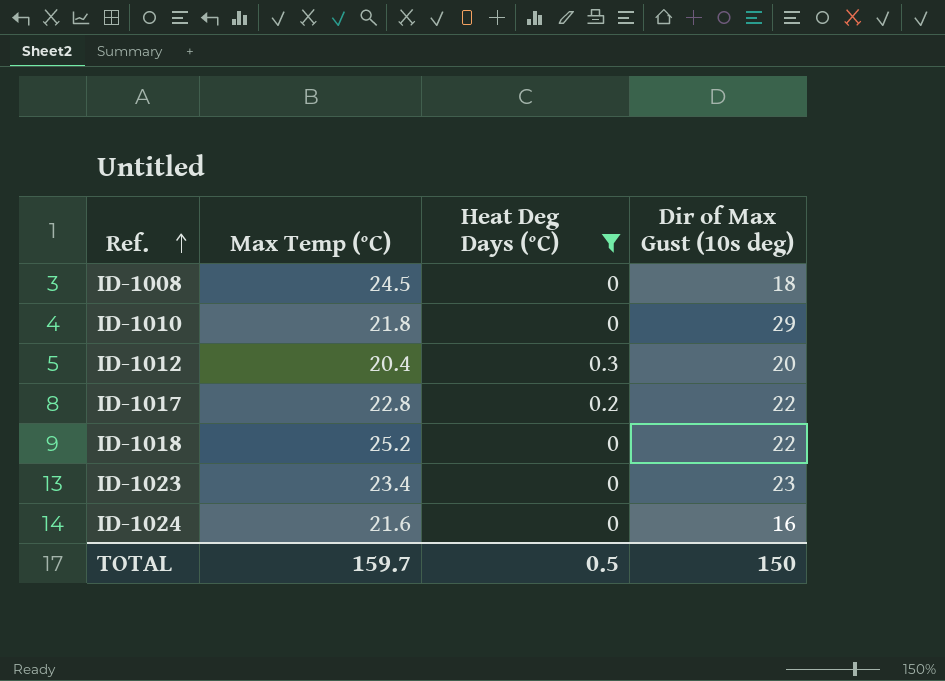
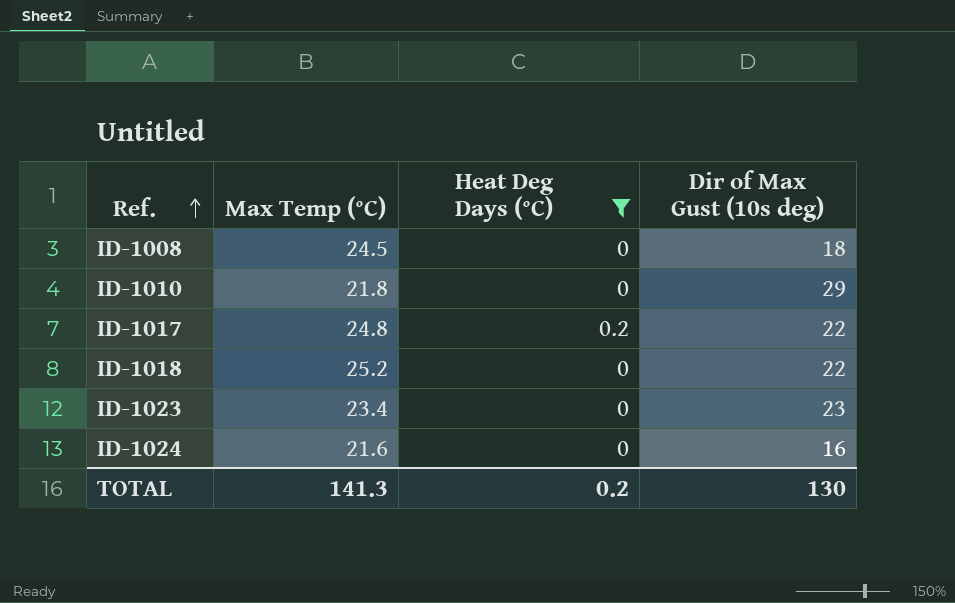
row ID-1012: 20.4 | 0.3 | 20 -> none
ID-1017 | Max Temp (°C): 22.8 -> 24.8
TOTAL | Max Temp (°C): 159.7 -> 141.3
TOTAL | Heat Deg Days (°C): 0.5 -> 0.2
TOTAL | Dir of Max Gust (10s deg): 150 -> 130

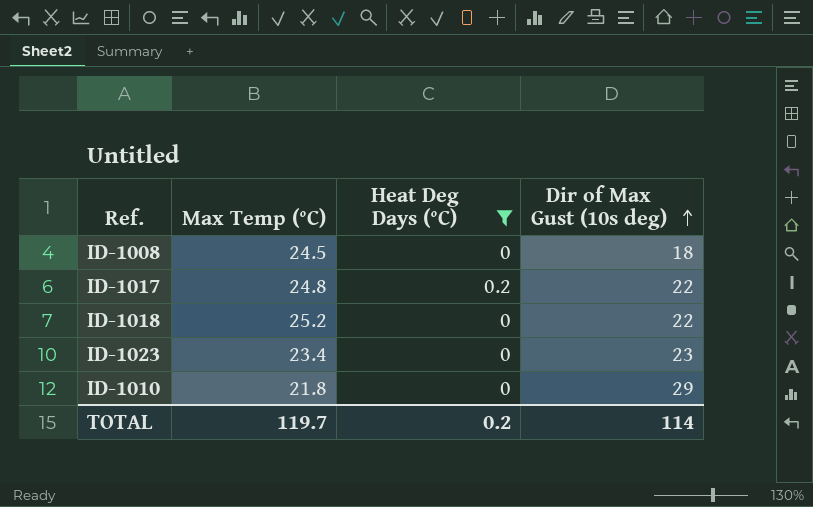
row order: Ref. ascending -> Dir of Max Gust (10s deg) ascending
row ID-1024: 21.6 | 0 | 16 -> none
TOTAL | Max Temp (°C): 141.3 -> 119.7
TOTAL | Dir of Max Gust (10s deg): 130 -> 114

